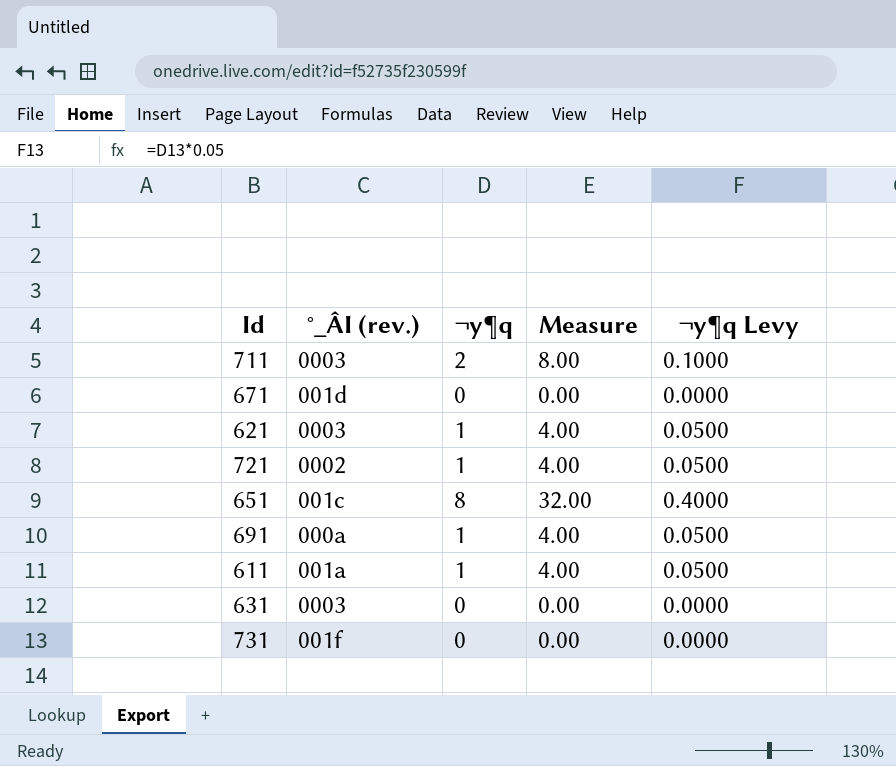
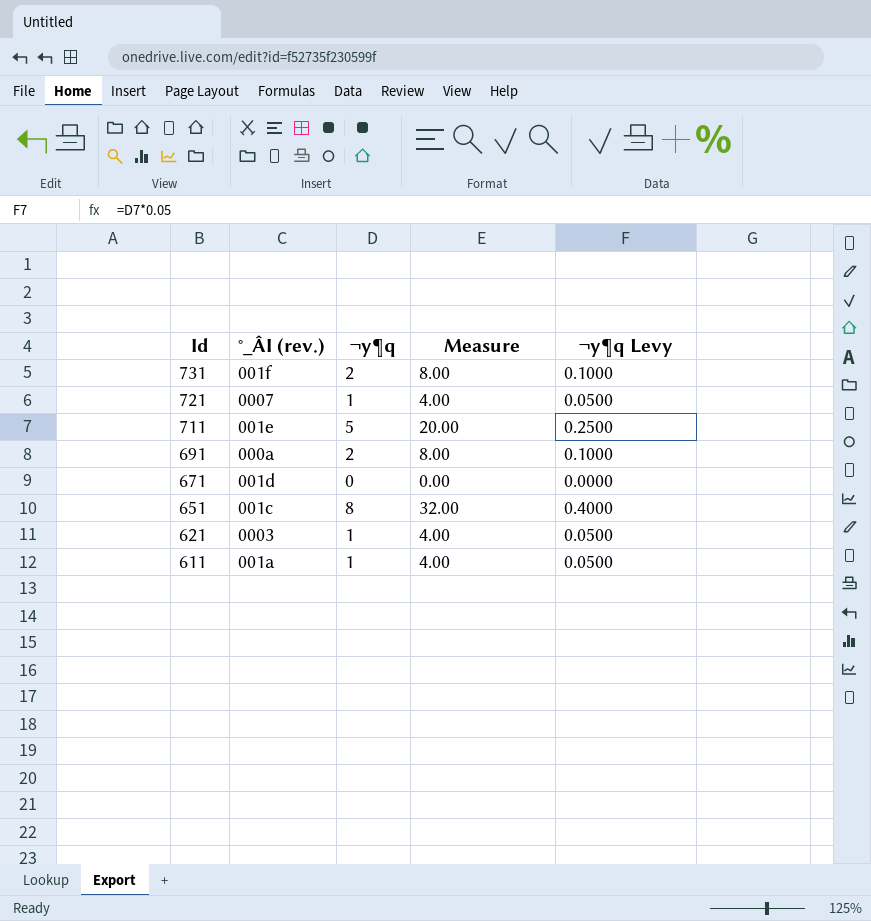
row order: none -> Id descending
row 631: 0003 | 0 | 0.00 | 0.0000 -> none
731 | ¬y¶q: 0 -> 2
731 | Measure: 0.00 -> 8.00
731 | ¬y¶q Levy: 0.0000 -> 0.1000
721 | °_ÂI (rev.): 0002 -> 0007
711 | °_ÂI (rev.): 0003 -> 001e
711 | ¬y¶q: 2 -> 5
711 | Measure: 8.00 -> 20.00
711 | ¬y¶q Levy: 0.1000 -> 0.2500
691 | ¬y¶q: 1 -> 2
691 | Measure: 4.00 -> 8.00
691 | ¬y¶q Levy: 0.0500 -> 0.1000

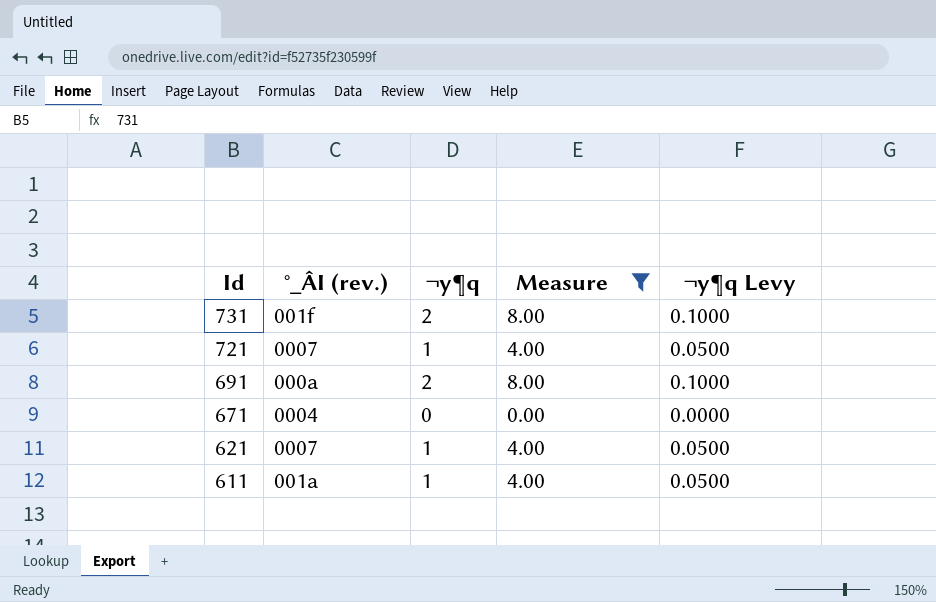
filter: none -> Measure <= 8.00
671 | °_ÂI (rev.): 001d -> 0004
621 | °_ÂI (rev.): 0003 -> 0007

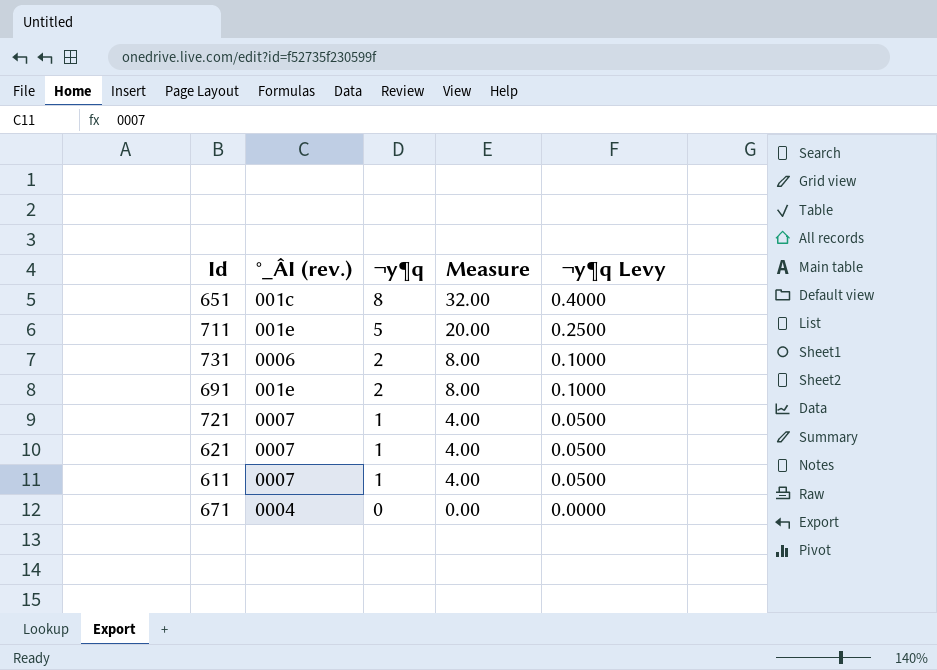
filter: Measure <= 8.00 -> none
row order: Id descending -> ¬y¶q descending
731 | °_ÂI (rev.): 001f -> 0006
691 | °_ÂI (rev.): 000a -> 001e
611 | °_ÂI (rev.): 001a -> 0007

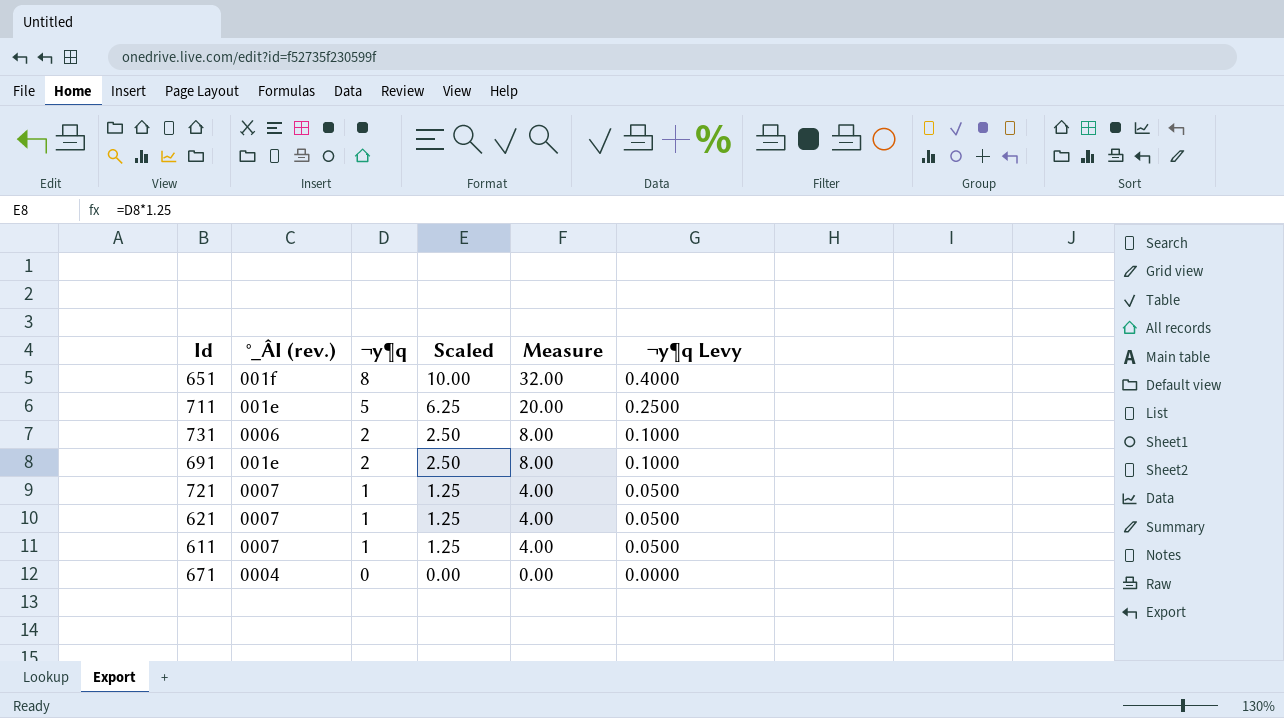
column Scaled | formula: none -> [¬y¶q] * 1.25
651 | °_ÂI (rev.): 001c -> 001f

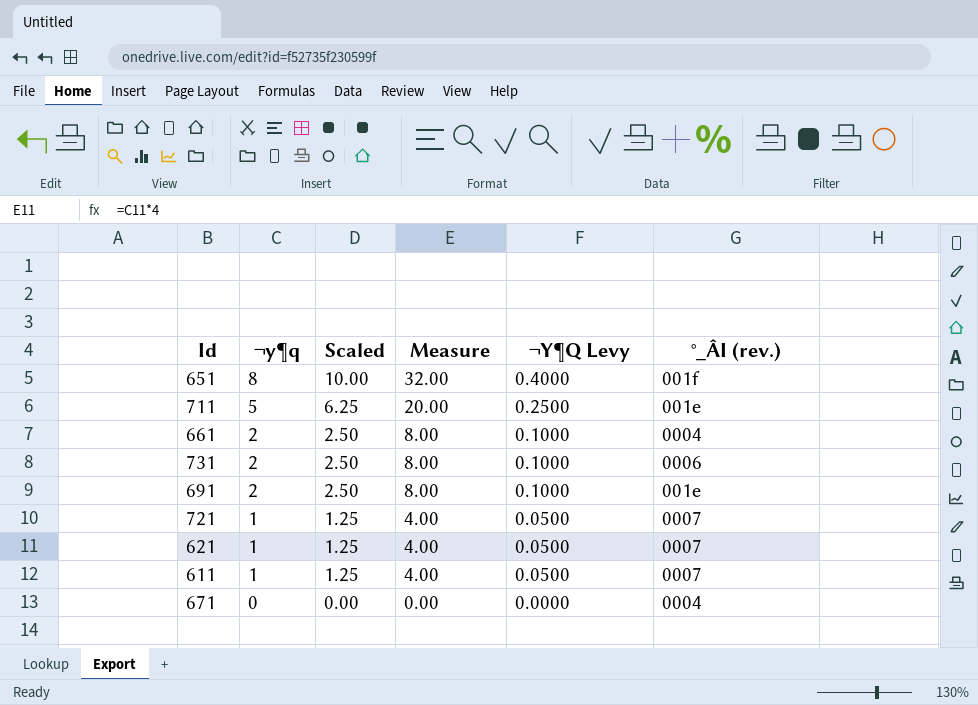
column name: ¬y¶q Levy -> ¬Y¶Q Levy
column °_ÂI (rev.) | position: 2 -> 6
row 661: none -> 2 | 2.50 | 8.00 | 0.1000 | 0004

